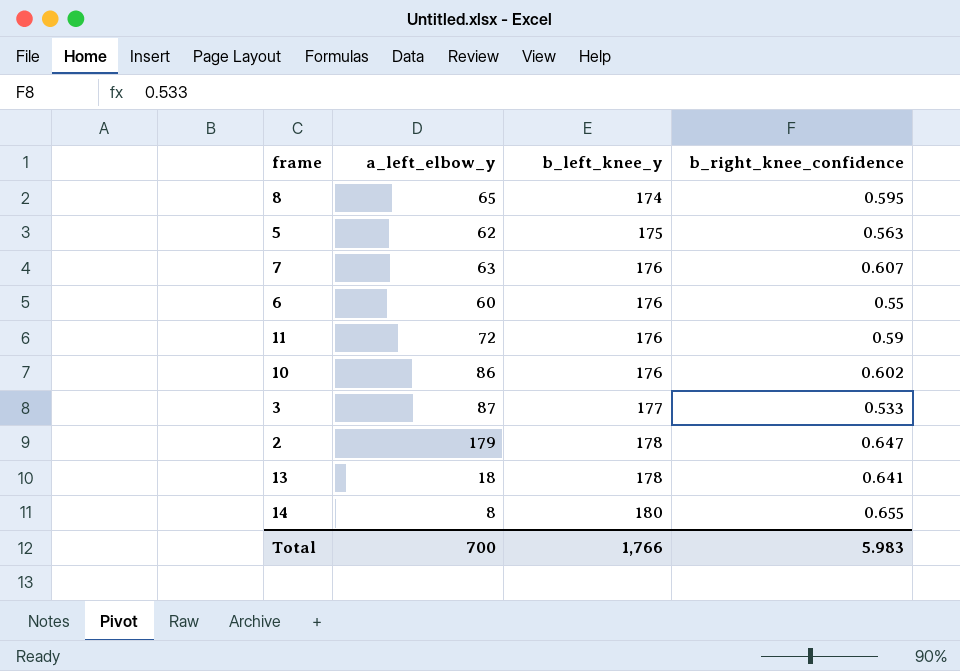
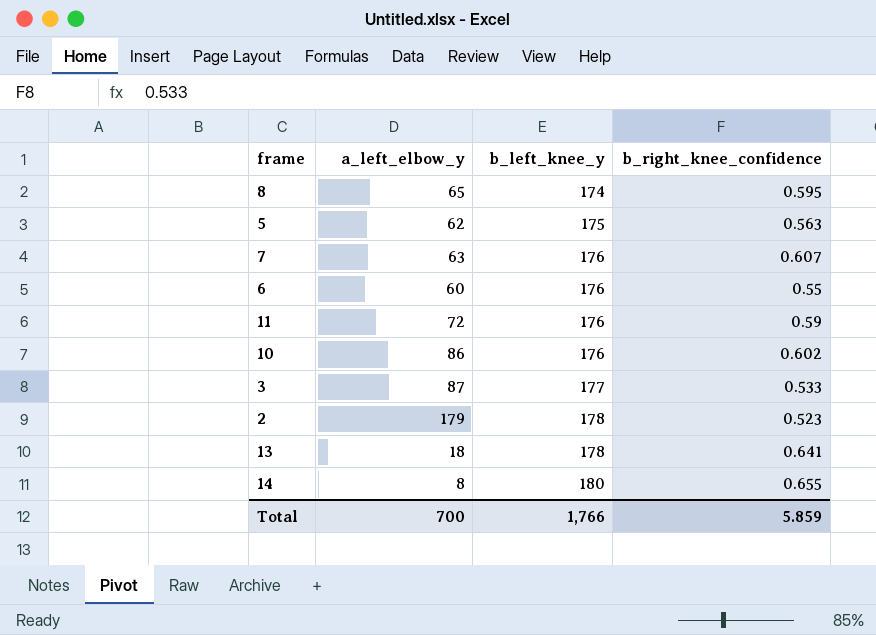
2 | b_right_knee_confidence: 0.647 -> 0.523
Total | b_right_knee_confidence: 5.983 -> 5.859

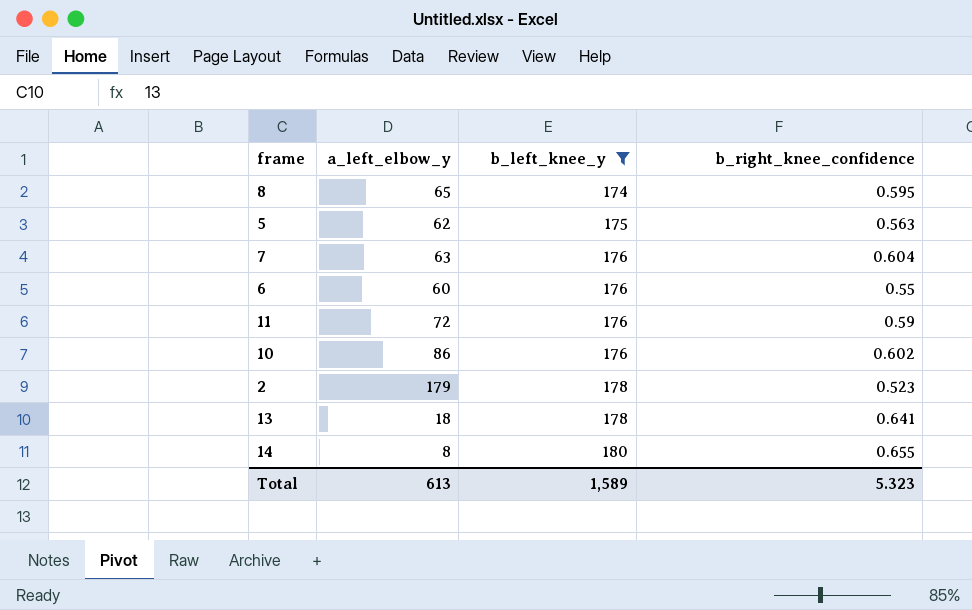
filter: none -> b_left_knee_y != 177
7 | b_right_knee_confidence: 0.607 -> 0.604
Total | a_left_elbow_y: 700 -> 613
Total | b_left_knee_y: 1,766 -> 1,589
Total | b_right_knee_confidence: 5.859 -> 5.323

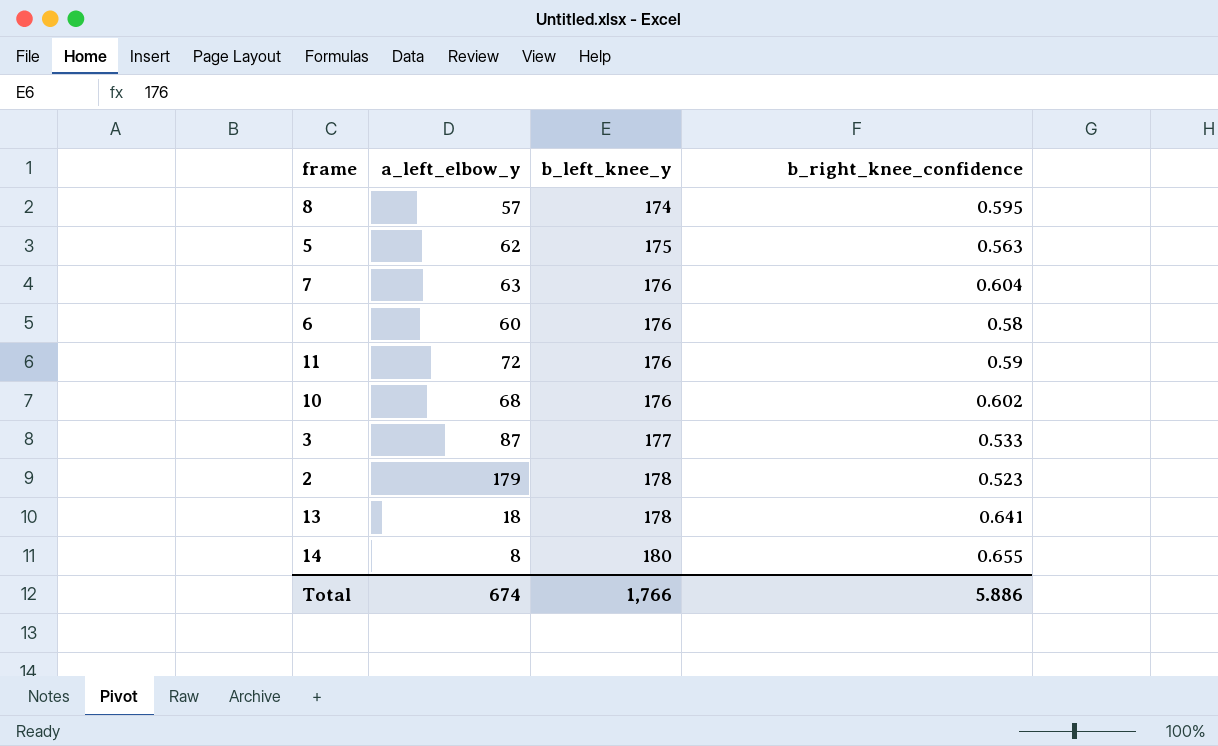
filter: b_left_knee_y != 177 -> none
8 | a_left_elbow_y: 65 -> 57
6 | b_right_knee_confidence: 0.55 -> 0.58
10 | a_left_elbow_y: 86 -> 68
Total | a_left_elbow_y: 613 -> 674
Total | b_left_knee_y: 1,589 -> 1,766
Total | b_right_knee_confidence: 5.323 -> 5.886

